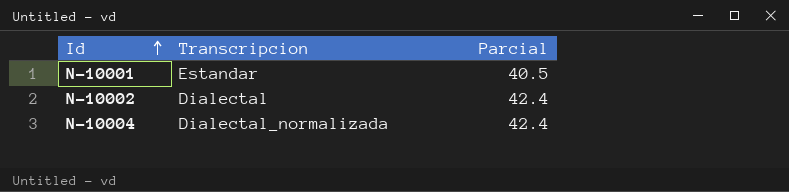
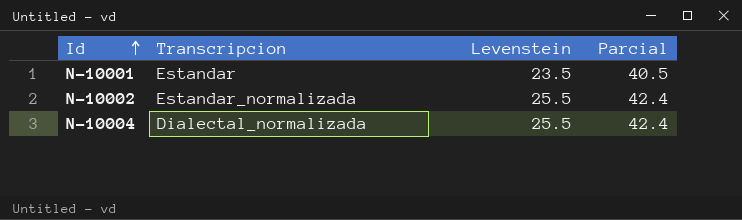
column Levenstein | position: none -> 3
N-10002 | Transcripcion: Dialectal -> Estandar_normalizada

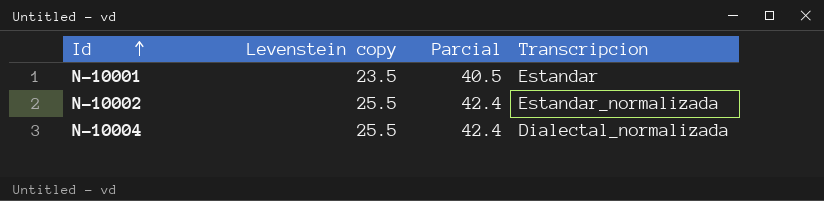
column name: Levenstein -> Levenstein copy
column Transcripcion | position: 2 -> 4

